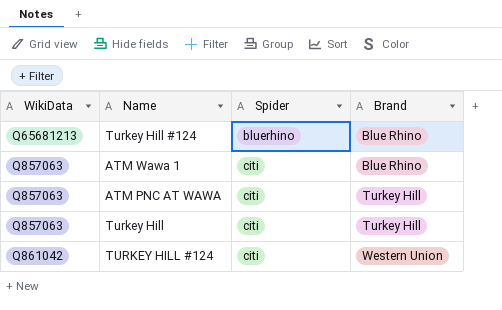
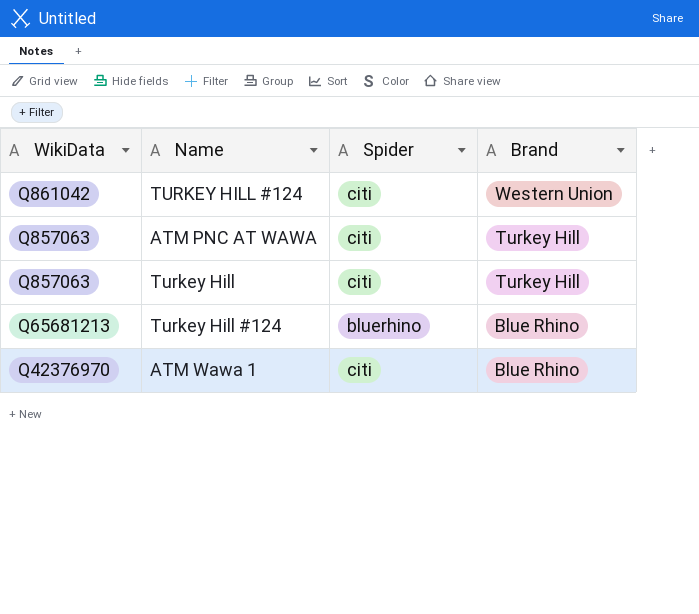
row order: Spider ascending -> Brand descending
ATM Wawa 1 | WikiData: Q857063 -> Q42376970

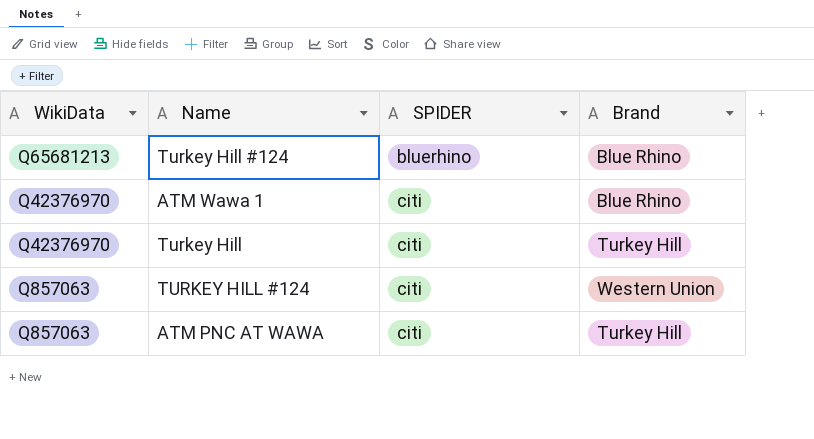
row order: Brand descending -> WikiData descending
column name: Spider -> SPIDER
Turkey Hill | WikiData: Q857063 -> Q42376970
TURKEY HILL #124 | WikiData: Q861042 -> Q857063

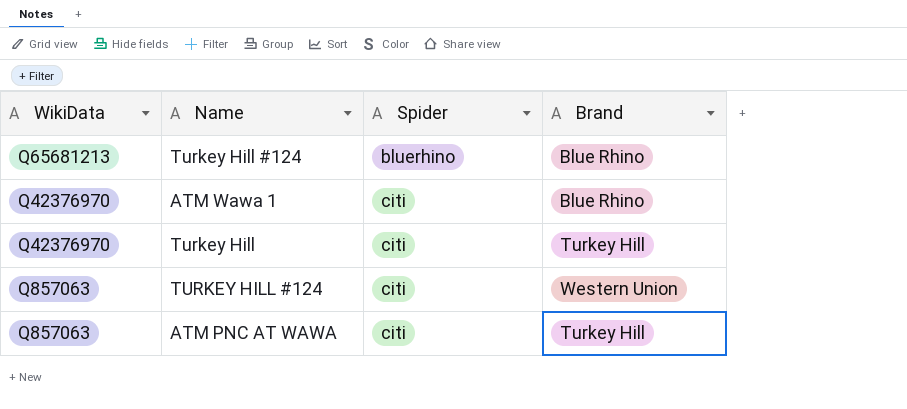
column name: SPIDER -> Spider

